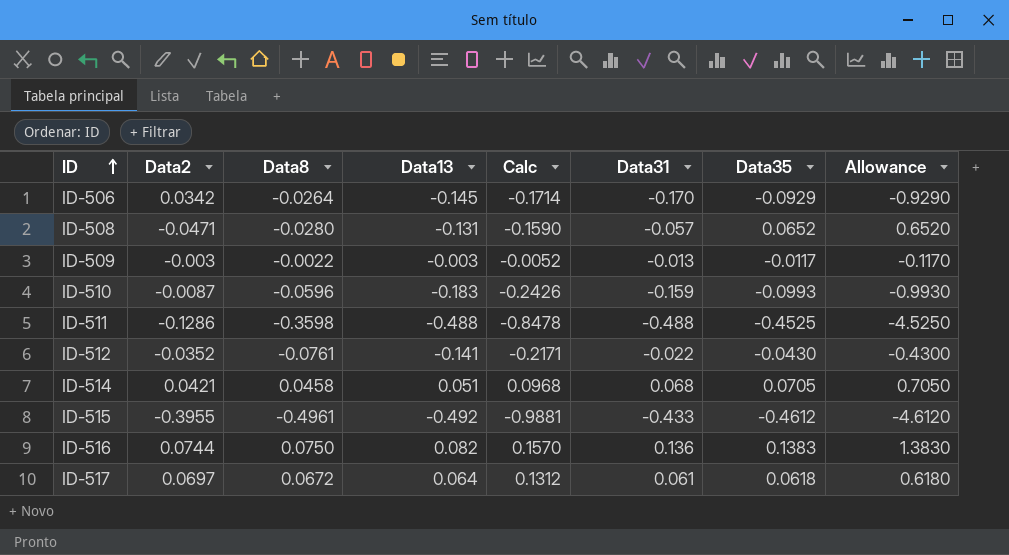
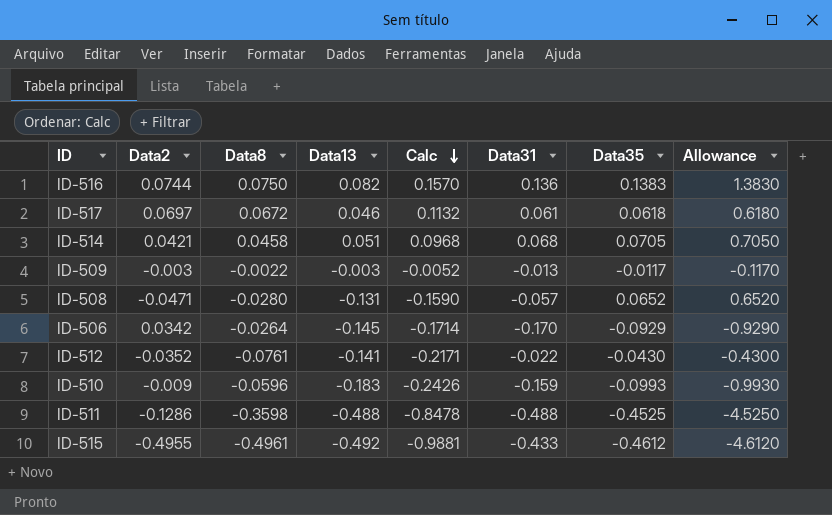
row order: ID ascending -> Calc descending
ID-517 | Data13: 0.064 -> 0.046
ID-517 | Calc: 0.1312 -> 0.1132
ID-510 | Data2: -0.0087 -> -0.009
ID-515 | Data2: -0.3955 -> -0.4955

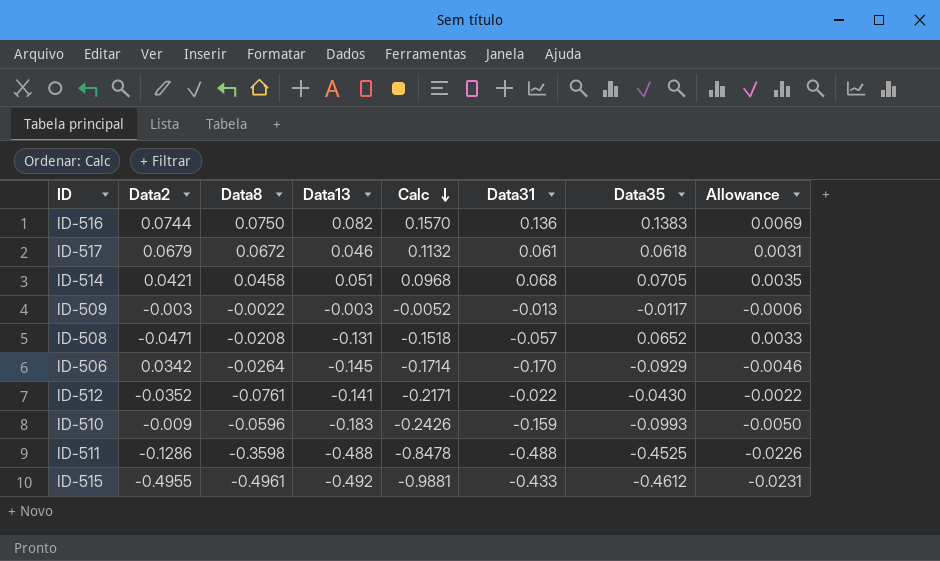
column Allowance | formula: [Data35] * 10 -> [Data35] * 0.05
ID-517 | Data2: 0.0697 -> 0.0679
ID-508 | Data8: -0.0280 -> -0.0208
ID-508 | Calc: -0.1590 -> -0.1518

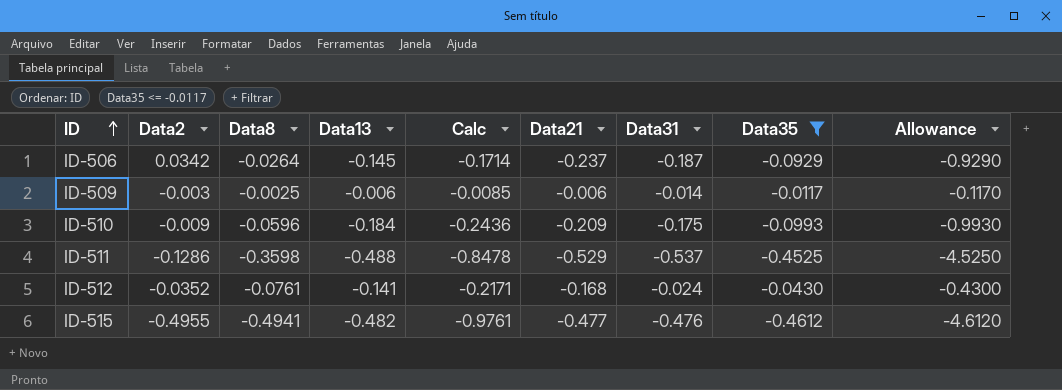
filter: none -> Data35 <= -0.0117
row order: Calc descending -> ID ascending
column Data21 | position: none -> 6
column Allowance | formula: [Data35] * 0.05 -> [Data35] * 10
ID-506 | Data31: -0.170 -> -0.187
ID-509 | Data8: -0.0022 -> -0.0025
ID-509 | Data13: -0.003 -> -0.006
ID-509 | Calc: -0.0052 -> -0.0085
ID-509 | Data31: -0.013 -> -0.014
ID-510 | Data13: -0.183 -> -0.184
ID-510 | Calc: -0.2426 -> -0.2436
ID-510 | Data31: -0.159 -> -0.175
ID-511 | Data31: -0.488 -> -0.537
ID-512 | Data31: -0.022 -> -0.024
ID-515 | Data8: -0.4961 -> -0.4941
ID-515 | Data13: -0.492 -> -0.482
ID-515 | Calc: -0.9881 -> -0.9761
ID-515 | Data31: -0.433 -> -0.476

